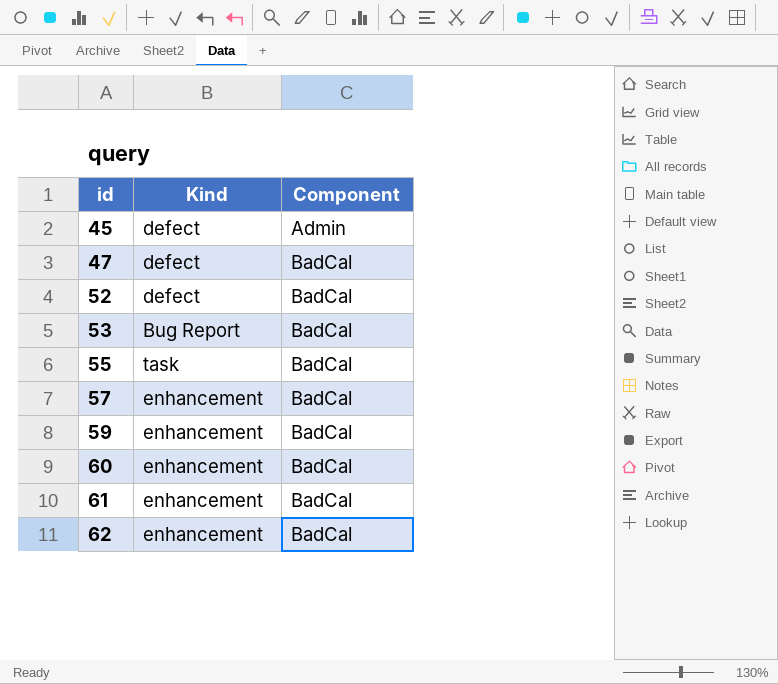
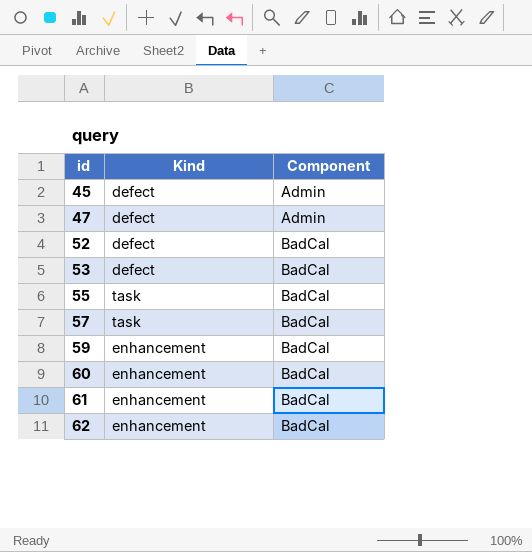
47 | Component: BadCal -> Admin
53 | Kind: Bug Report -> defect
57 | Kind: enhancement -> task

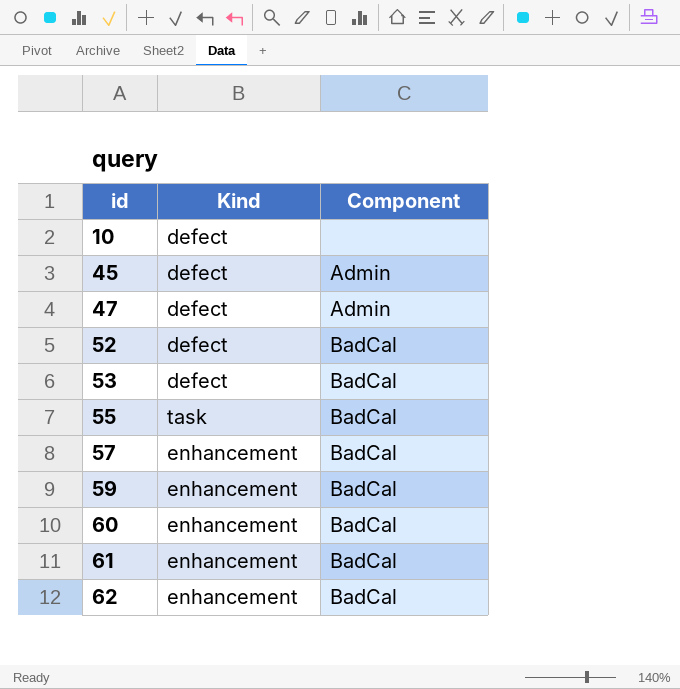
row 10: none -> defect | none
57 | Kind: task -> enhancement

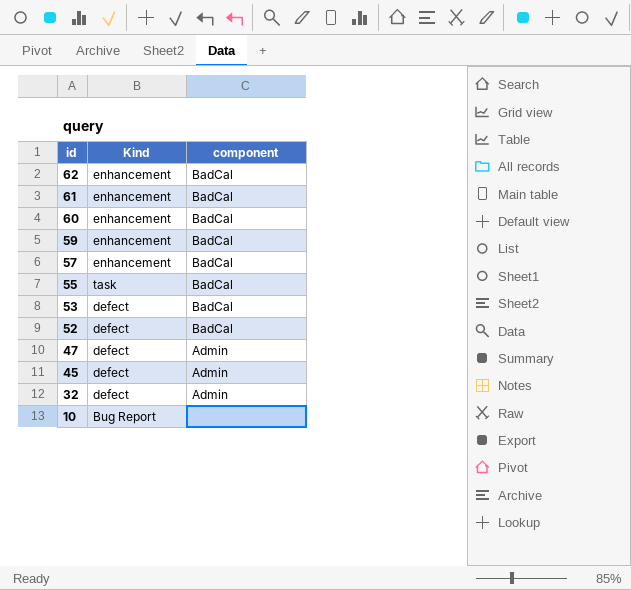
row order: id ascending -> id descending
column name: Component -> component
row 32: none -> defect | Admin
10 | Kind: defect -> Bug Report

